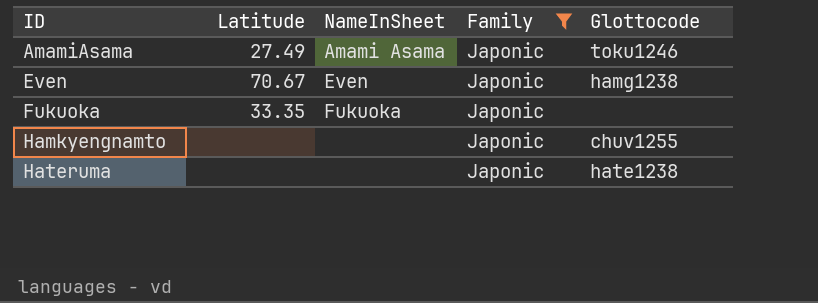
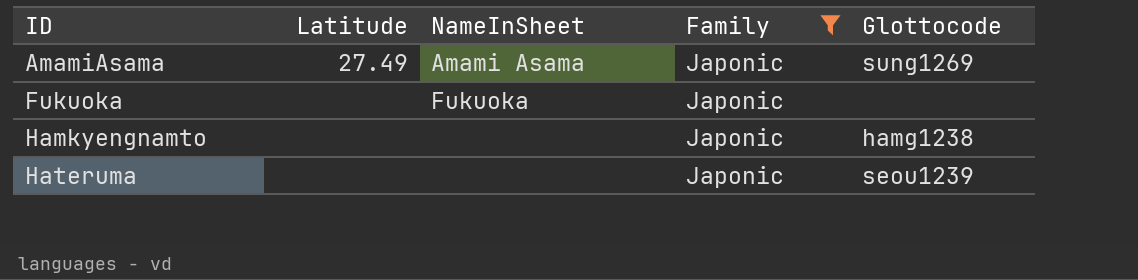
row Even: 70.67 | Even | Japonic | hamg1238 -> none
AmamiAsama | Glottocode: toku1246 -> sung1269
Fukuoka | Latitude: 33.35 -> none
Hamkyengnamto | Glottocode: chuv1255 -> hamg1238
Hateruma | Glottocode: hate1238 -> seou1239

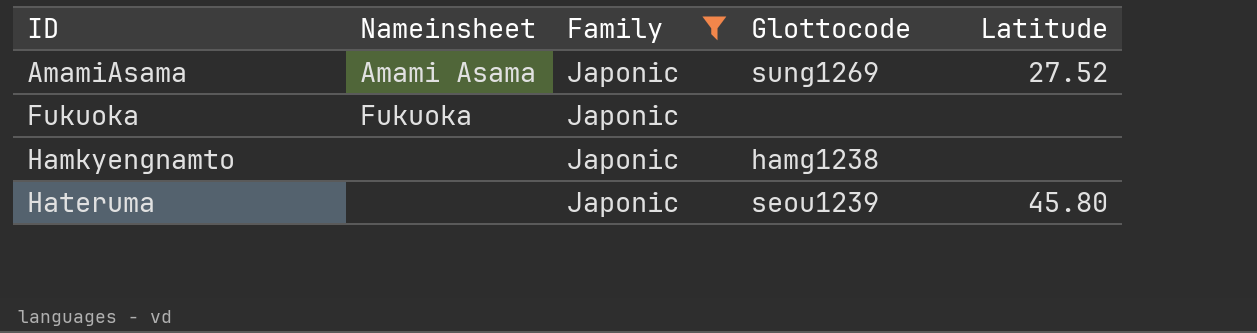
column name: NameInSheet -> Nameinsheet
column Latitude | position: 2 -> 5
AmamiAsama | Latitude: 27.49 -> 27.52
Hateruma | Latitude: none -> 45.80

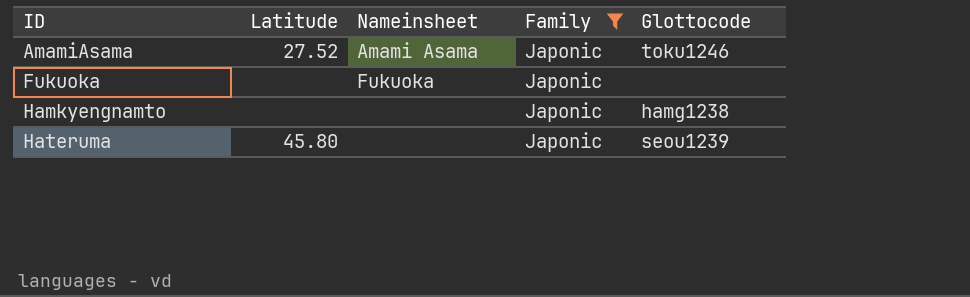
column Latitude | position: 5 -> 2
AmamiAsama | Glottocode: sung1269 -> toku1246

